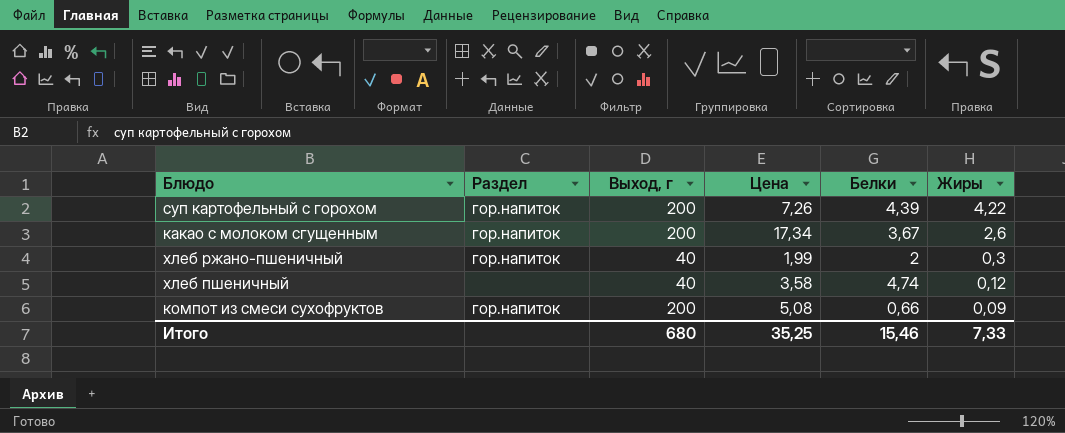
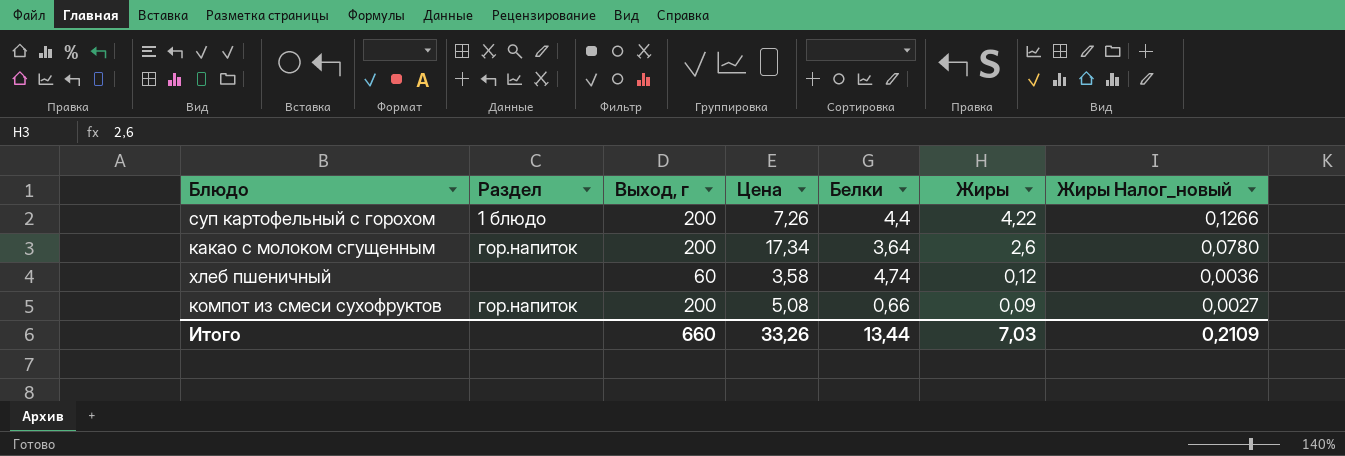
column Жиры Налог_новый | formula: none -> [Жиры] * 0,03
row хлеб ржано-пшеничный: гор.напиток | 40 | 1,99 | 2 | 0,3 -> none
суп картофельный с горохом | Раздел: гор.напиток -> 1 блюдо
суп картофельный с горохом | Белки: 4,39 -> 4,4
какао с молоком сгущенным | Белки: 3,67 -> 3,64
хлеб пшеничный | Выход, г: 40 -> 60
Итого | Выход, г: 680 -> 660
Итого | Цена: 35,25 -> 33,26
Итого | Белки: 15,46 -> 13,44
Итого | Жиры: 7,33 -> 7,03

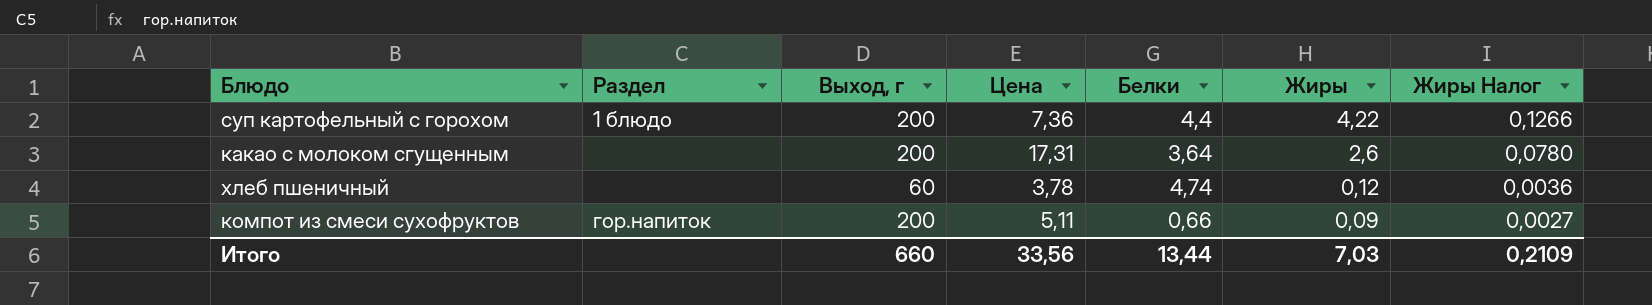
column name: Жиры Налог_новый -> Жиры Налог
суп картофельный с горохом | Цена: 7,26 -> 7,36
какао с молоком сгущенным | Раздел: гор.напиток -> none
какао с молоком сгущенным | Цена: 17,34 -> 17,31
хлеб пшеничный | Цена: 3,58 -> 3,78
компот из смеси сухофруктов | Цена: 5,08 -> 5,11
Итого | Цена: 33,26 -> 33,56

